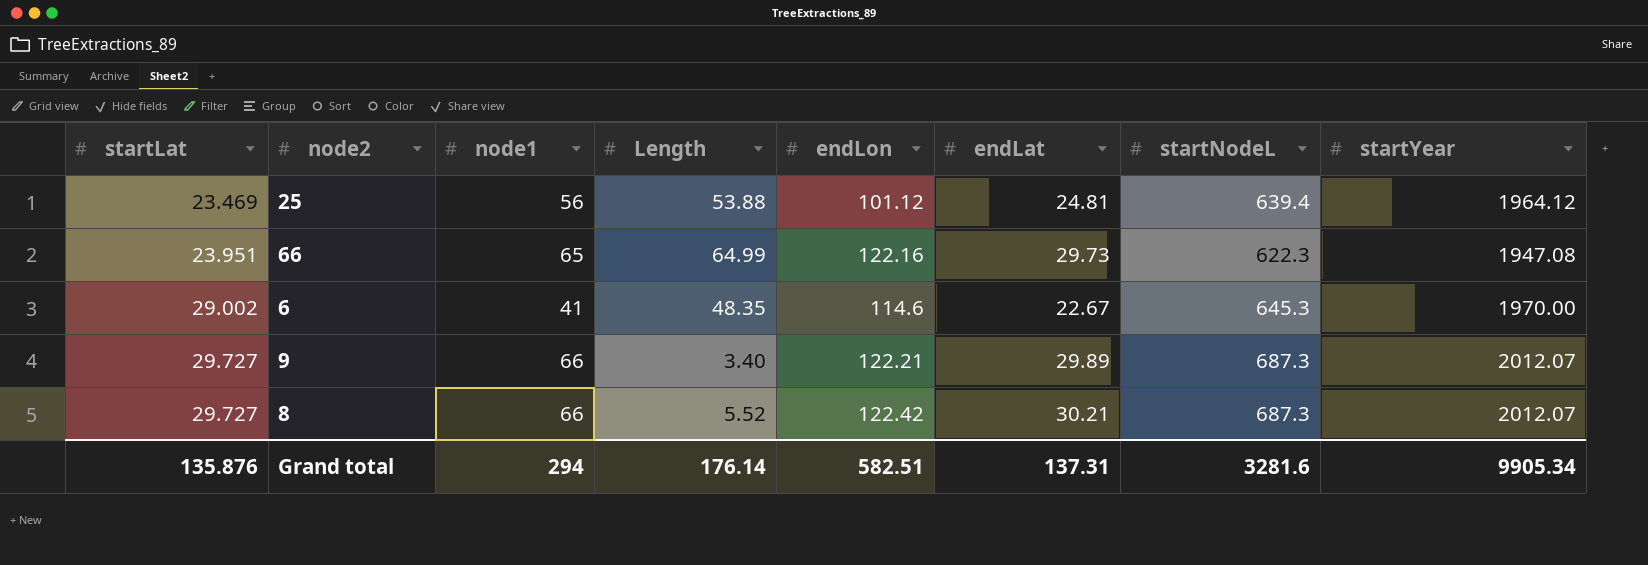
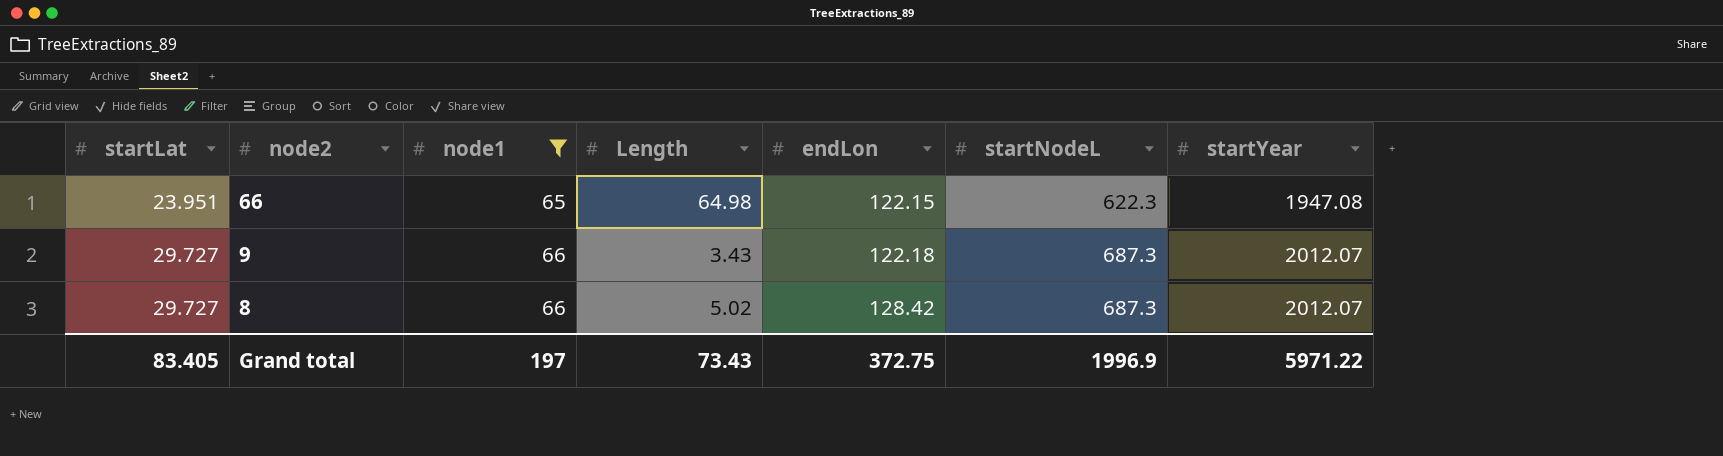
filter: none -> node1 >= 65
column endLat | position: 6 -> none
66 | Length: 64.99 -> 64.98
66 | endLon: 122.16 -> 122.15
9 | Length: 3.40 -> 3.43
9 | endLon: 122.21 -> 122.18
8 | Length: 5.52 -> 5.02
8 | endLon: 122.42 -> 128.42
Grand total | startLat: 135.876 -> 83.405
Grand total | node1: 294 -> 197
Grand total | Length: 176.14 -> 73.43
Grand total | endLon: 582.51 -> 372.75
Grand total | startNodeL: 3281.6 -> 1996.9
Grand total | startYear: 9905.34 -> 5971.22

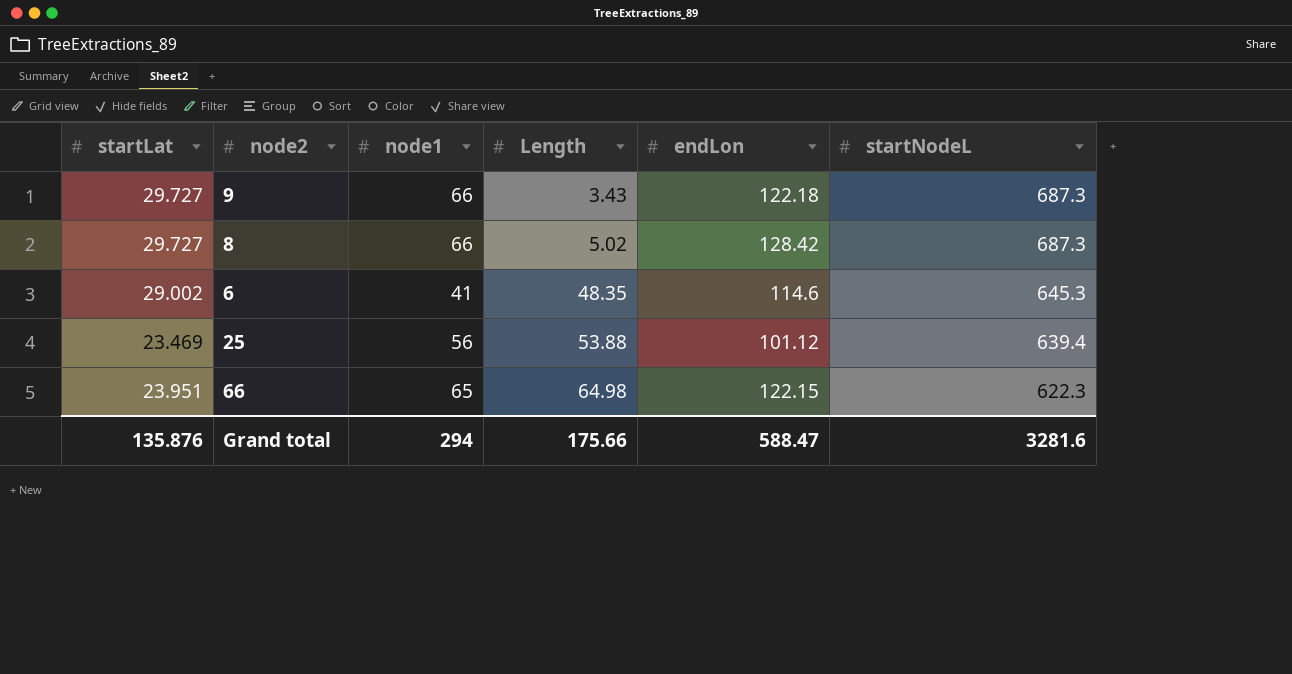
filter: node1 >= 65 -> none
row order: startLat ascending -> Length ascending
column startYear | position: 7 -> none
Grand total | startLat: 83.405 -> 135.876
Grand total | node1: 197 -> 294
Grand total | Length: 73.43 -> 175.66
Grand total | endLon: 372.75 -> 588.47
Grand total | startNodeL: 1996.9 -> 3281.6

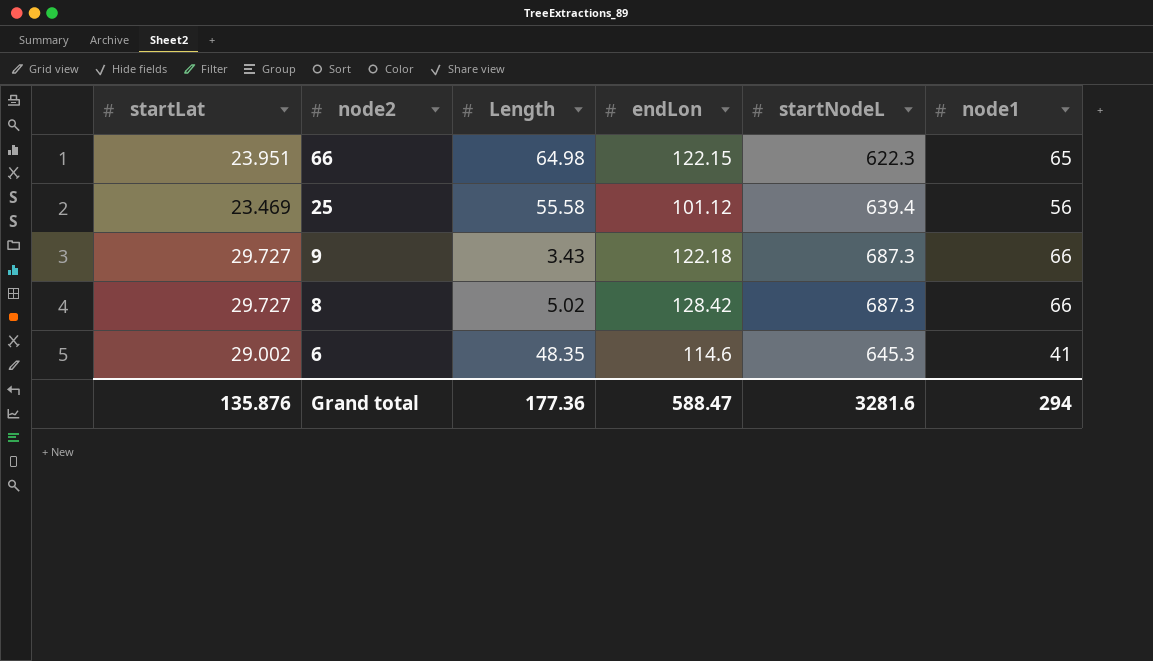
row order: Length ascending -> node2 descending
column node1 | position: 3 -> 6
25 | Length: 53.88 -> 55.58
Grand total | Length: 175.66 -> 177.36

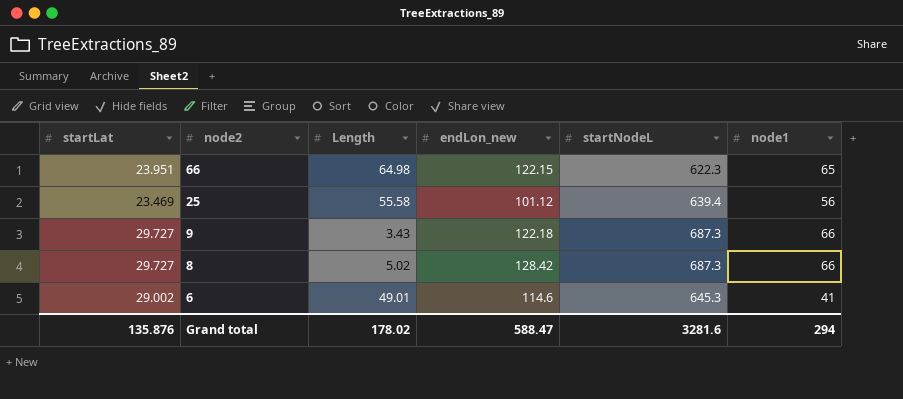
column name: endLon -> endLon_new
6 | Length: 48.35 -> 49.01
Grand total | Length: 177.36 -> 178.02

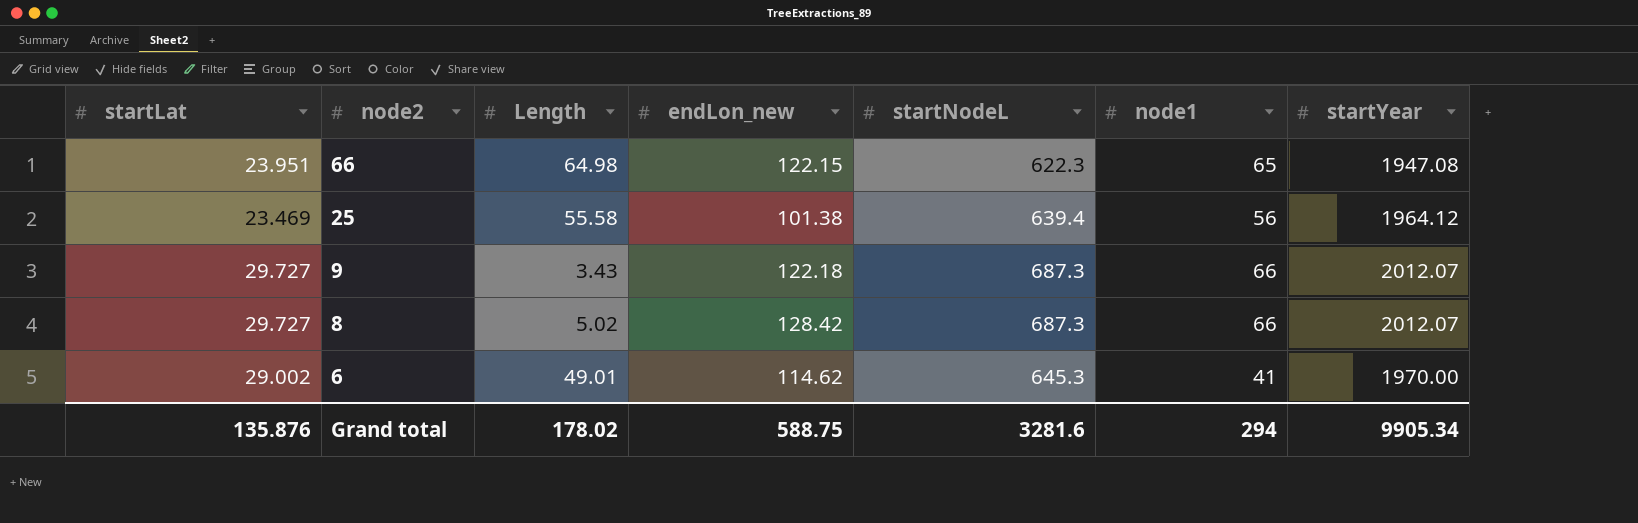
column startYear | position: none -> 7
25 | endLon_new: 101.12 -> 101.38
6 | endLon_new: 114.6 -> 114.62
Grand total | endLon_new: 588.47 -> 588.75

